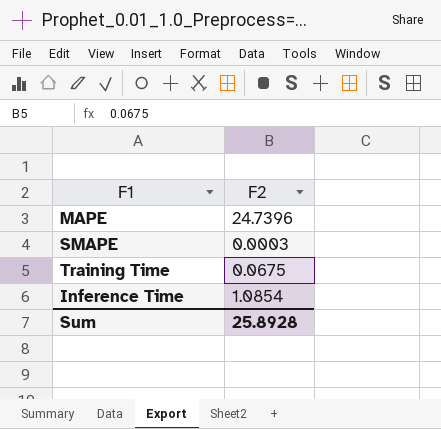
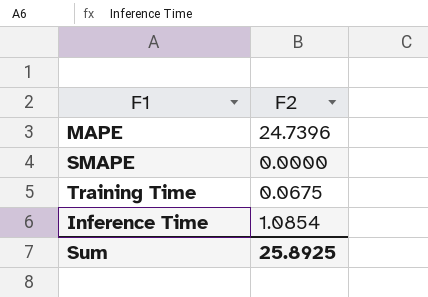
SMAPE | F2: 0.0003 -> 0.0000
Sum | F2: 25.8928 -> 25.8925

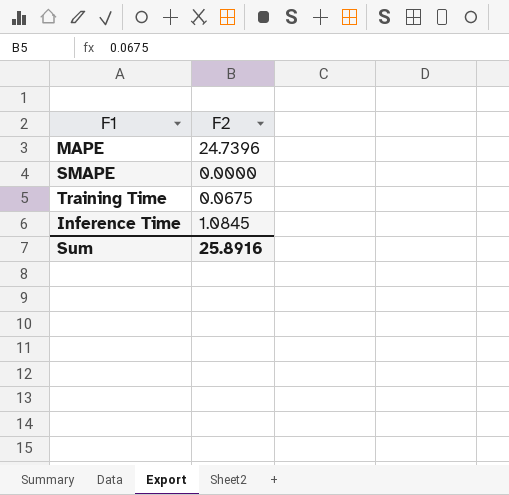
Inference Time | F2: 1.0854 -> 1.0845
Sum | F2: 25.8925 -> 25.8916

